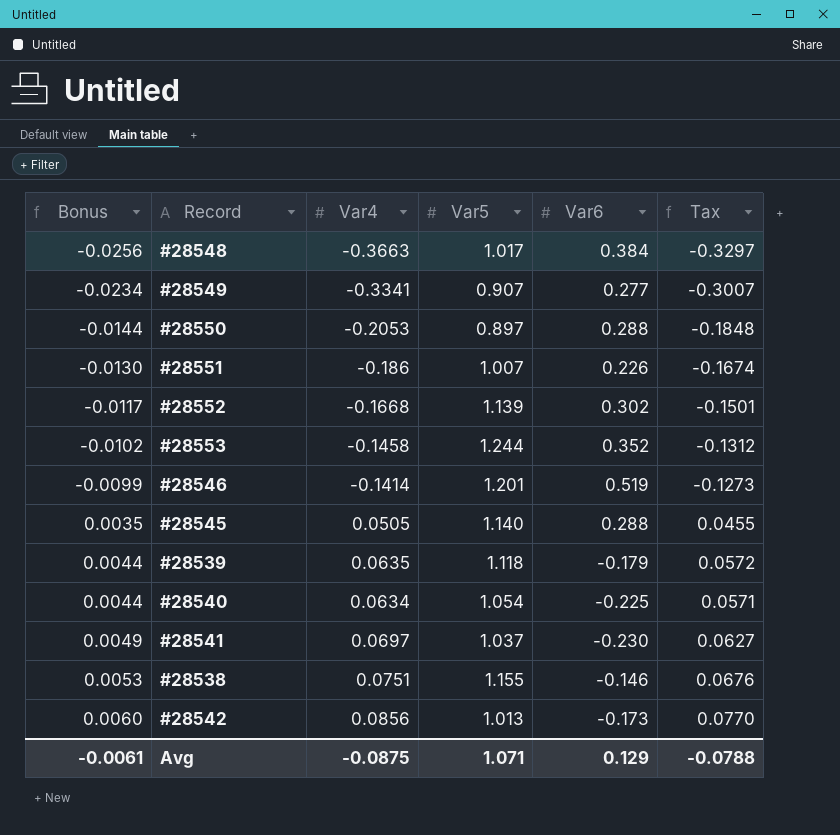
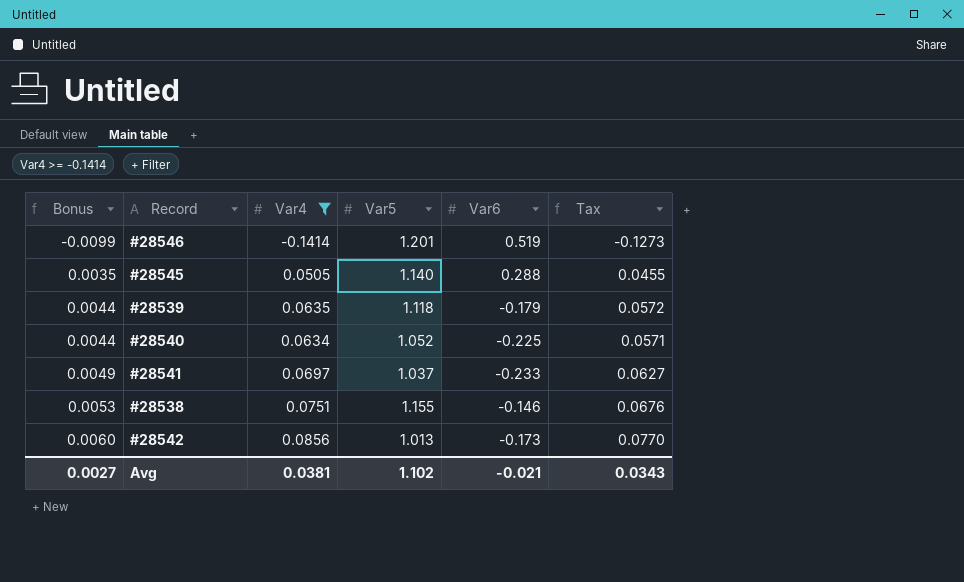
filter: none -> Var4 >= -0.1414
#28540 | Var5: 1.054 -> 1.052
#28541 | Var6: -0.230 -> -0.233
Avg | Bonus: -0.0061 -> 0.0027
Avg | Var4: -0.0875 -> 0.0381
Avg | Var5: 1.071 -> 1.102
Avg | Var6: 0.129 -> -0.021
Avg | Tax: -0.0788 -> 0.0343

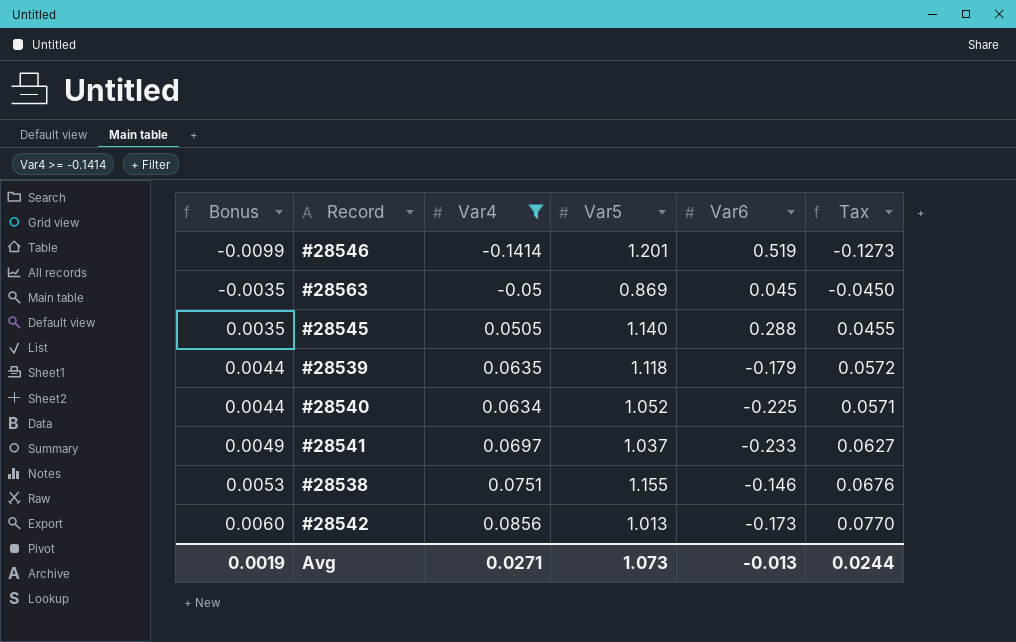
row #28563: none -> -0.0035 | -0.05 | 0.869 | 0.045 | -0.0450
Avg | Bonus: 0.0027 -> 0.0019
Avg | Var4: 0.0381 -> 0.0271
Avg | Var5: 1.102 -> 1.073
Avg | Var6: -0.021 -> -0.013
Avg | Tax: 0.0343 -> 0.0244

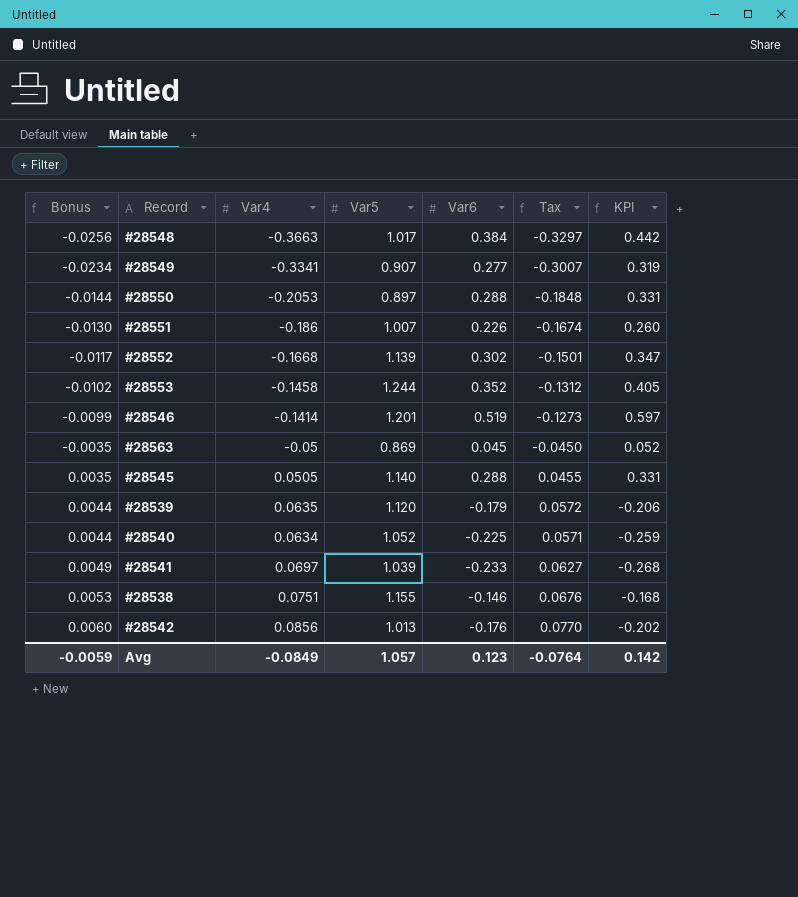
filter: Var4 >= -0.1414 -> none
column KPI | formula: none -> [Var6] * 1.15
#28539 | Var5: 1.118 -> 1.120
#28541 | Var5: 1.037 -> 1.039
#28542 | Var6: -0.173 -> -0.176
Avg | Bonus: 0.0019 -> -0.0059
Avg | Var4: 0.0271 -> -0.0849
Avg | Var5: 1.073 -> 1.057
Avg | Var6: -0.013 -> 0.123
Avg | Tax: 0.0244 -> -0.0764

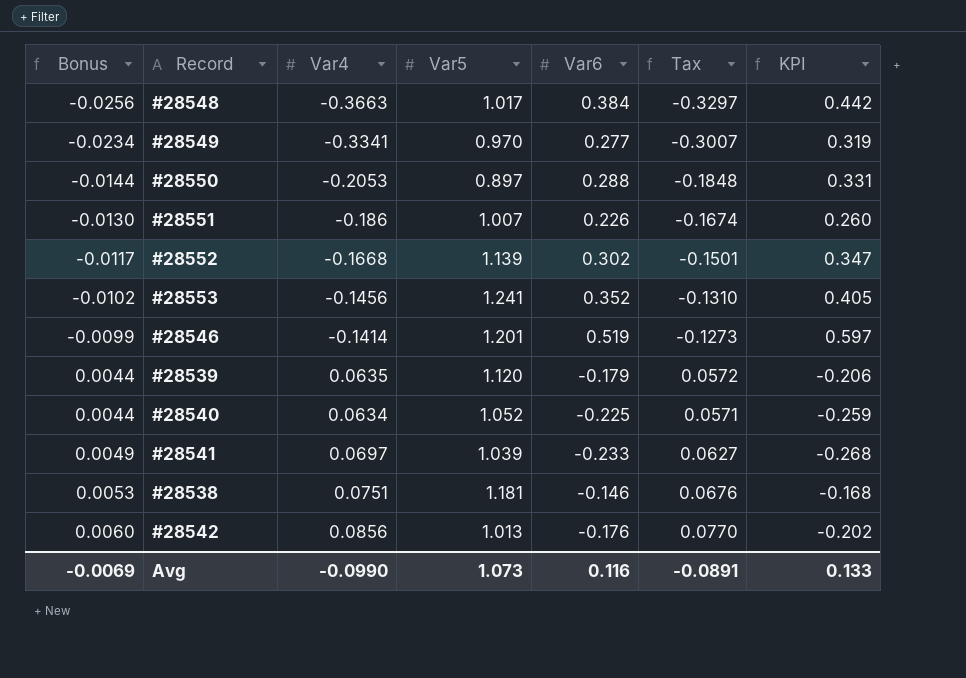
row #28563: -0.0035 | -0.05 | 0.869 | 0.045 | -0.0450 | 0.052 -> none
row #28545: 0.0035 | 0.0505 | 1.140 | 0.288 | 0.0455 | 0.331 -> none
#28549 | Var5: 0.907 -> 0.970
#28553 | Var4: -0.1458 -> -0.1456
#28553 | Var5: 1.244 -> 1.241
#28553 | Tax: -0.1312 -> -0.1310
#28538 | Var5: 1.155 -> 1.181
Avg | Bonus: -0.0059 -> -0.0069
Avg | Var4: -0.0849 -> -0.0990
Avg | Var5: 1.057 -> 1.073
Avg | Var6: 0.123 -> 0.116
Avg | Tax: -0.0764 -> -0.0891
Avg | KPI: 0.142 -> 0.133

